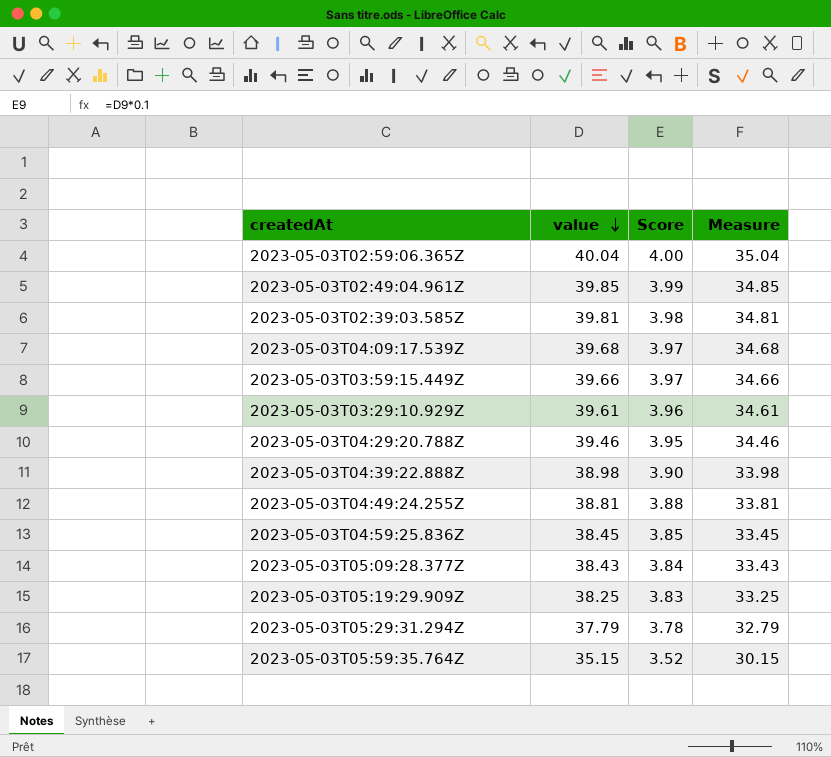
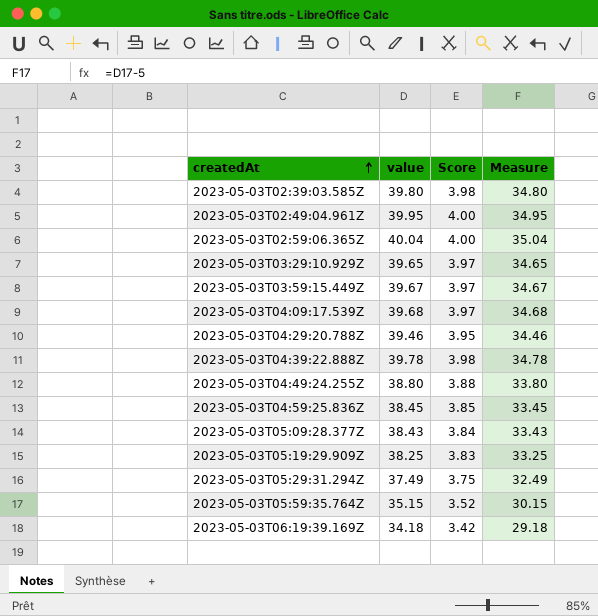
row order: value descending -> createdAt ascending
2023-05-03T02:39:03.585Z | value: 39.81 -> 39.80
2023-05-03T02:39:03.585Z | Measure: 34.81 -> 34.80
2023-05-03T02:49:04.961Z | value: 39.85 -> 39.95
2023-05-03T02:49:04.961Z | Score: 3.99 -> 4.00
2023-05-03T02:49:04.961Z | Measure: 34.85 -> 34.95
2023-05-03T03:29:10.929Z | value: 39.61 -> 39.65
2023-05-03T03:29:10.929Z | Score: 3.96 -> 3.97
2023-05-03T03:29:10.929Z | Measure: 34.61 -> 34.65
2023-05-03T03:59:15.449Z | value: 39.66 -> 39.67
2023-05-03T03:59:15.449Z | Measure: 34.66 -> 34.67
2023-05-03T04:39:22.888Z | value: 38.98 -> 39.78
2023-05-03T04:39:22.888Z | Score: 3.90 -> 3.98
2023-05-03T04:39:22.888Z | Measure: 33.98 -> 34.78
2023-05-03T04:49:24.255Z | value: 38.81 -> 38.80
2023-05-03T04:49:24.255Z | Measure: 33.81 -> 33.80
2023-05-03T05:29:31.294Z | value: 37.79 -> 37.49
2023-05-03T05:29:31.294Z | Score: 3.78 -> 3.75
2023-05-03T05:29:31.294Z | Measure: 32.79 -> 32.49
row 2023-05-03T06:19:39.169Z: none -> 34.18 | 3.42 | 29.18

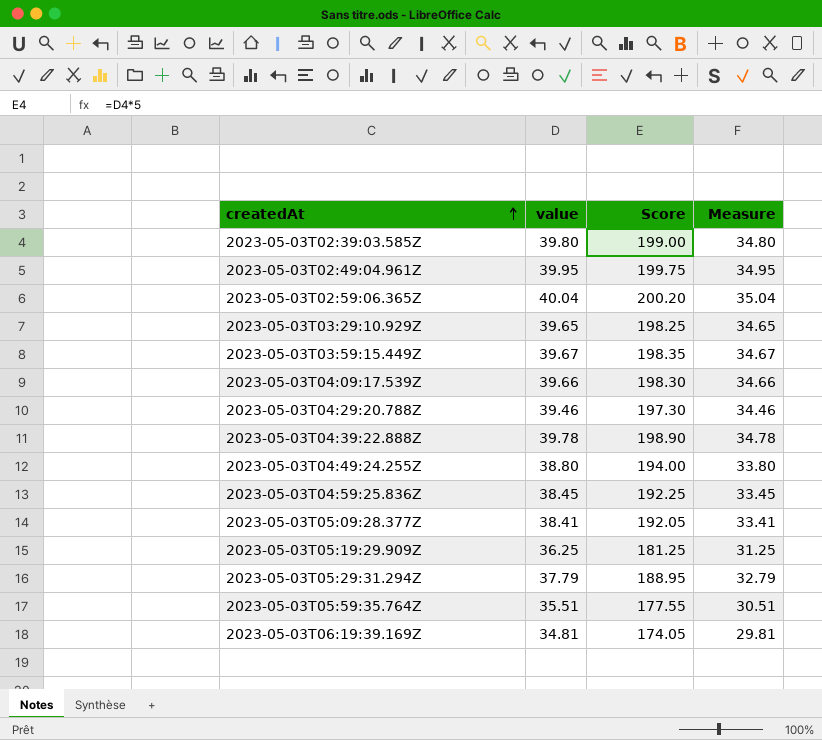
column Score | formula: [value] * 0.1 -> [value] * 5
2023-05-03T04:09:17.539Z | value: 39.68 -> 39.66
2023-05-03T04:09:17.539Z | Measure: 34.68 -> 34.66
2023-05-03T05:09:28.377Z | value: 38.43 -> 38.41
2023-05-03T05:09:28.377Z | Measure: 33.43 -> 33.41
2023-05-03T05:19:29.909Z | value: 38.25 -> 36.25
2023-05-03T05:19:29.909Z | Measure: 33.25 -> 31.25
2023-05-03T05:29:31.294Z | value: 37.49 -> 37.79
2023-05-03T05:29:31.294Z | Measure: 32.49 -> 32.79
2023-05-03T05:59:35.764Z | value: 35.15 -> 35.51
2023-05-03T05:59:35.764Z | Measure: 30.15 -> 30.51
2023-05-03T06:19:39.169Z | value: 34.18 -> 34.81
2023-05-03T06:19:39.169Z | Measure: 29.18 -> 29.81

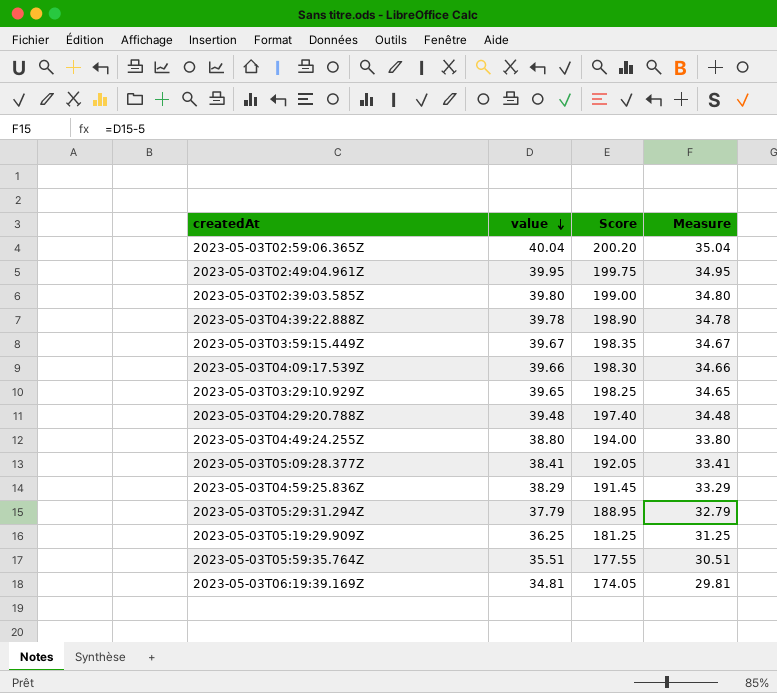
row order: createdAt ascending -> value descending
2023-05-03T04:29:20.788Z | value: 39.46 -> 39.48
2023-05-03T04:29:20.788Z | Score: 197.30 -> 197.40
2023-05-03T04:29:20.788Z | Measure: 34.46 -> 34.48
2023-05-03T04:59:25.836Z | value: 38.45 -> 38.29
2023-05-03T04:59:25.836Z | Score: 192.25 -> 191.45
2023-05-03T04:59:25.836Z | Measure: 33.45 -> 33.29

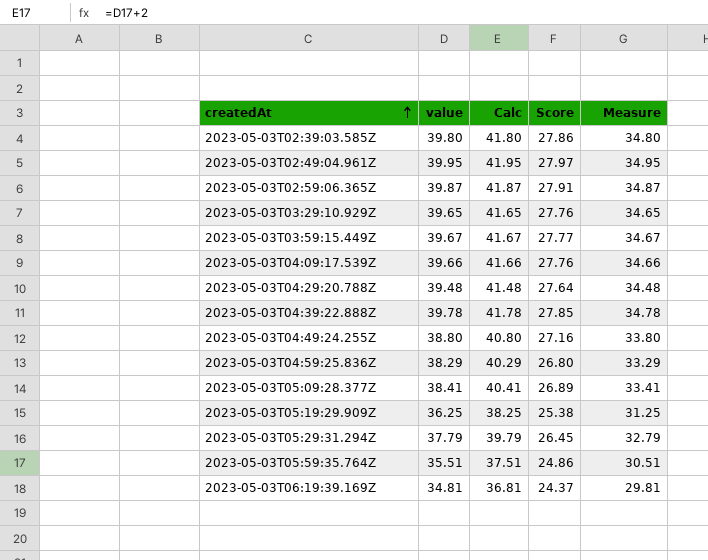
row order: value descending -> createdAt ascending
column Calc | formula: none -> [value] + 2
column Score | formula: [value] * 5 -> [value] * 0.7
2023-05-03T02:59:06.365Z | value: 40.04 -> 39.87
2023-05-03T02:59:06.365Z | Measure: 35.04 -> 34.87

